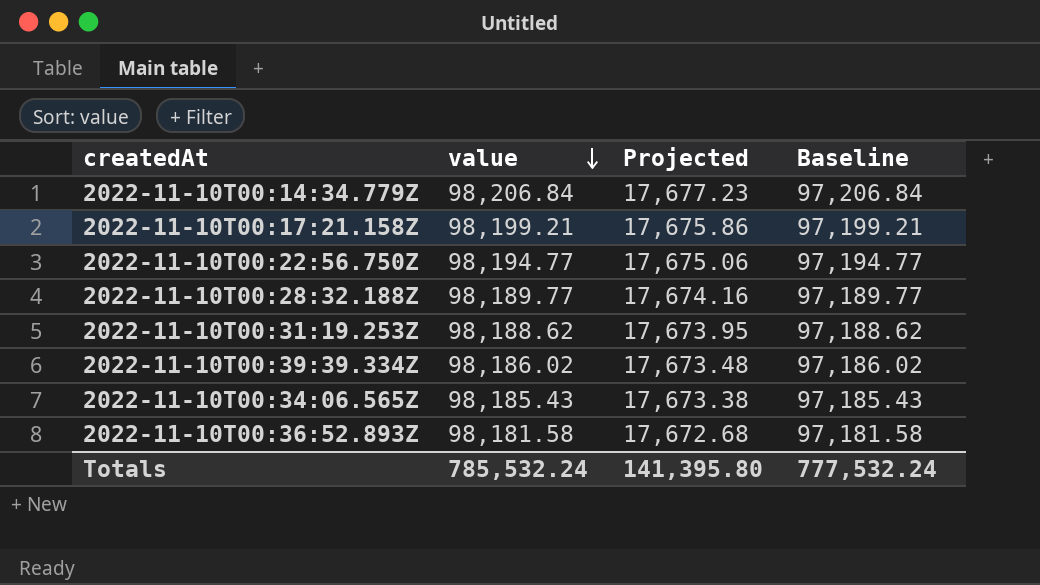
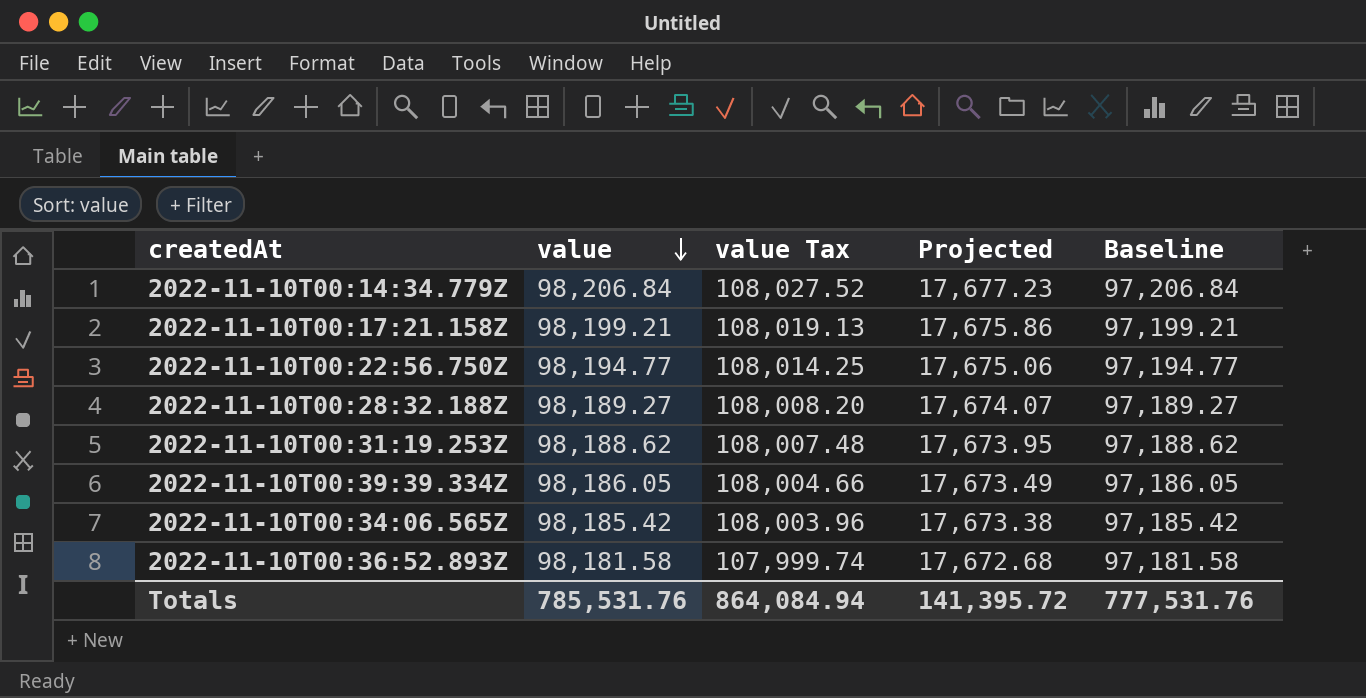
column value Tax | formula: none -> [value] * 1.1
2022-11-10T00:28:32.188Z | value: 98,189.77 -> 98,189.27
2022-11-10T00:28:32.188Z | Projected: 17,674.16 -> 17,674.07
2022-11-10T00:28:32.188Z | Baseline: 97,189.77 -> 97,189.27
2022-11-10T00:39:39.334Z | value: 98,186.02 -> 98,186.05
2022-11-10T00:39:39.334Z | Projected: 17,673.48 -> 17,673.49
2022-11-10T00:39:39.334Z | Baseline: 97,186.02 -> 97,186.05
2022-11-10T00:34:06.565Z | value: 98,185.43 -> 98,185.42
2022-11-10T00:34:06.565Z | Baseline: 97,185.43 -> 97,185.42
Totals | value: 785,532.24 -> 785,531.76
Totals | Projected: 141,395.80 -> 141,395.72
Totals | Baseline: 777,532.24 -> 777,531.76

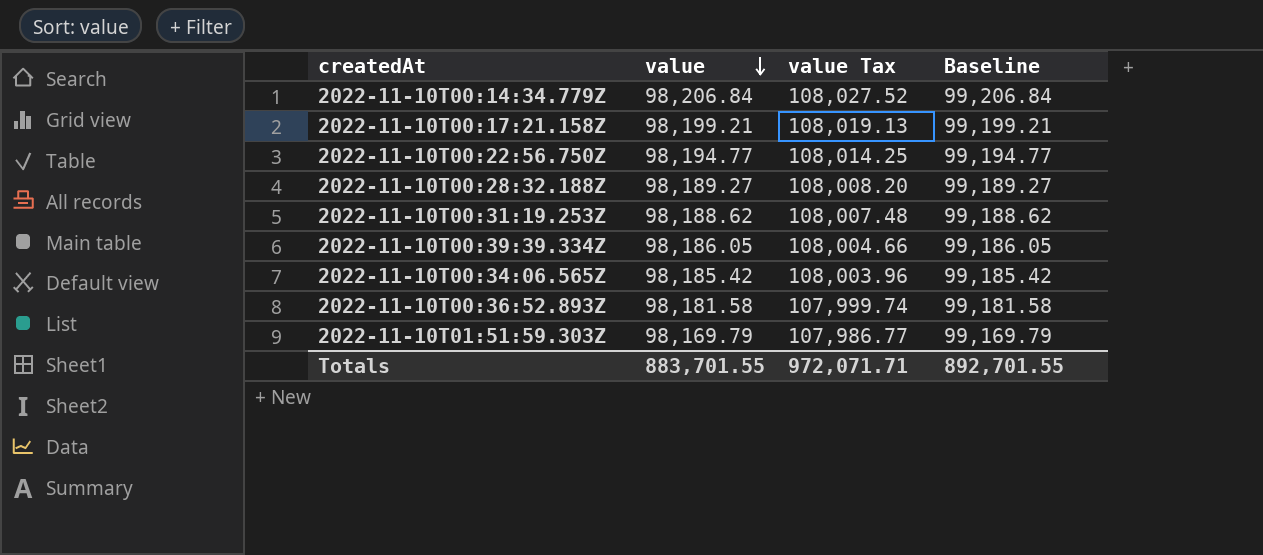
column Projected | formula: [value] * 0.18 -> none
column Baseline | formula: [value] - 1000 -> [value] + 1000
row 2022-11-10T01:51:59.303Z: none -> 98,169.79 | 107,986.77 | 99,169.79
Totals | value: 785,531.76 -> 883,701.55
Totals | value Tax: 864,084.94 -> 972,071.71
Totals | Baseline: 777,531.76 -> 892,701.55

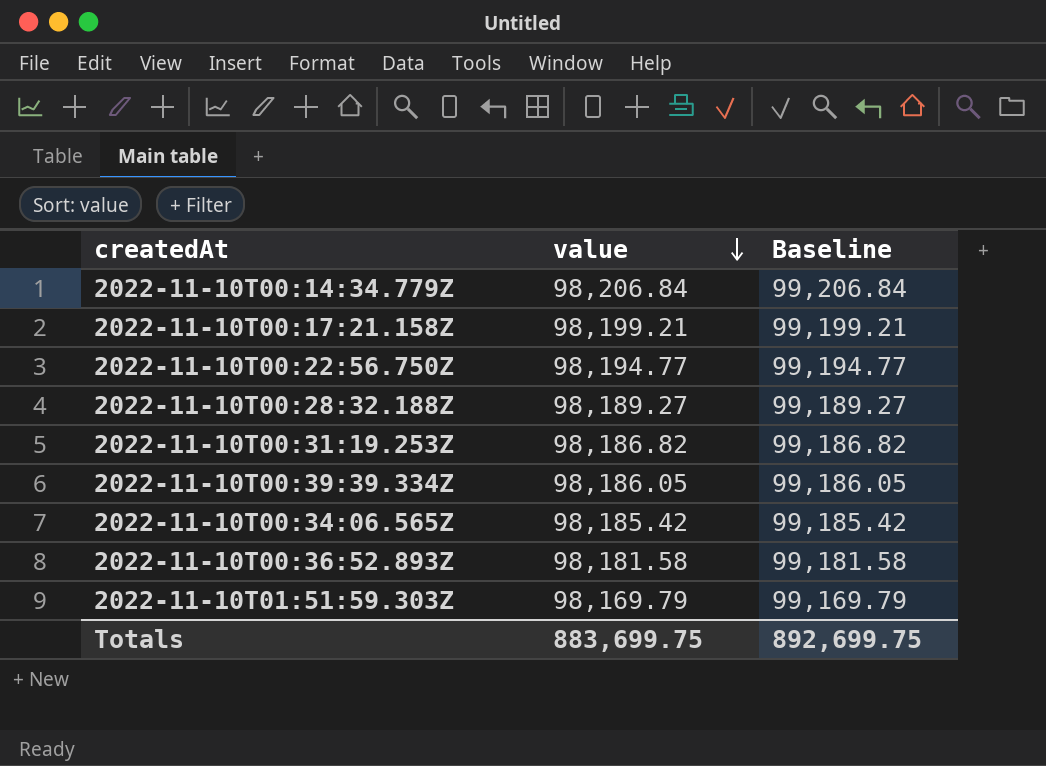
column value Tax | formula: [value] * 1.1 -> none
2022-11-10T00:31:19.253Z | value: 98,188.62 -> 98,186.82
2022-11-10T00:31:19.253Z | Baseline: 99,188.62 -> 99,186.82
Totals | value: 883,701.55 -> 883,699.75
Totals | Baseline: 892,701.55 -> 892,699.75

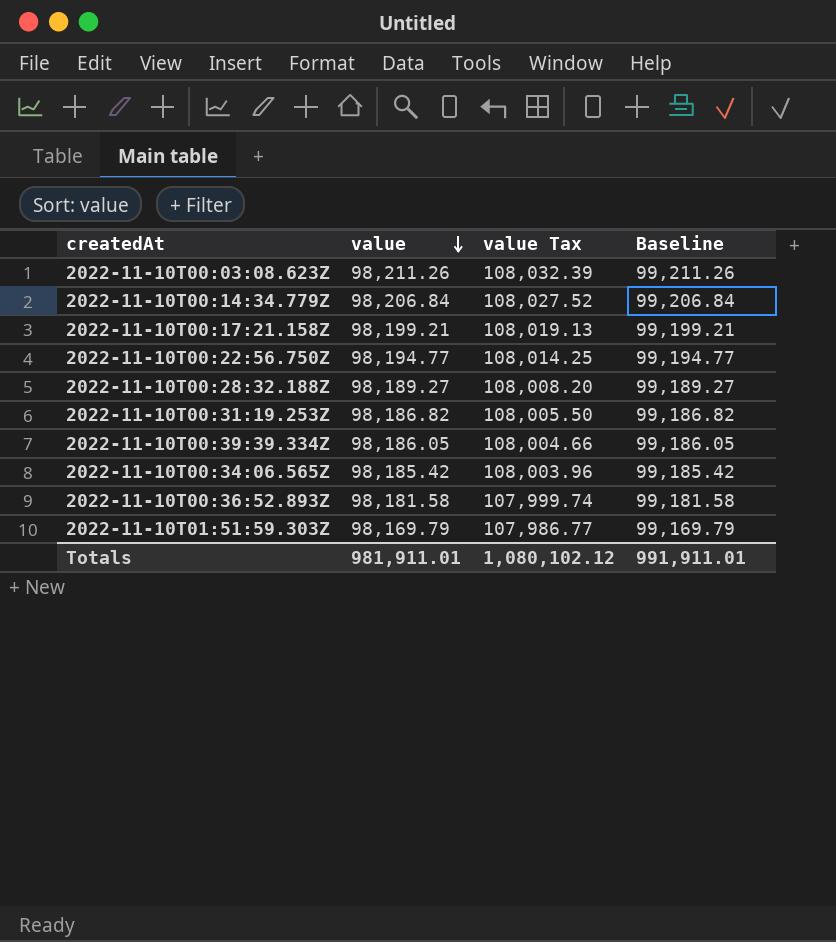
column value Tax | formula: none -> [value] * 1.1
row 2022-11-10T00:03:08.623Z: none -> 98,211.26 | 108,032.39 | 99,211.26
Totals | value: 883,699.75 -> 981,911.01
Totals | Baseline: 892,699.75 -> 991,911.01

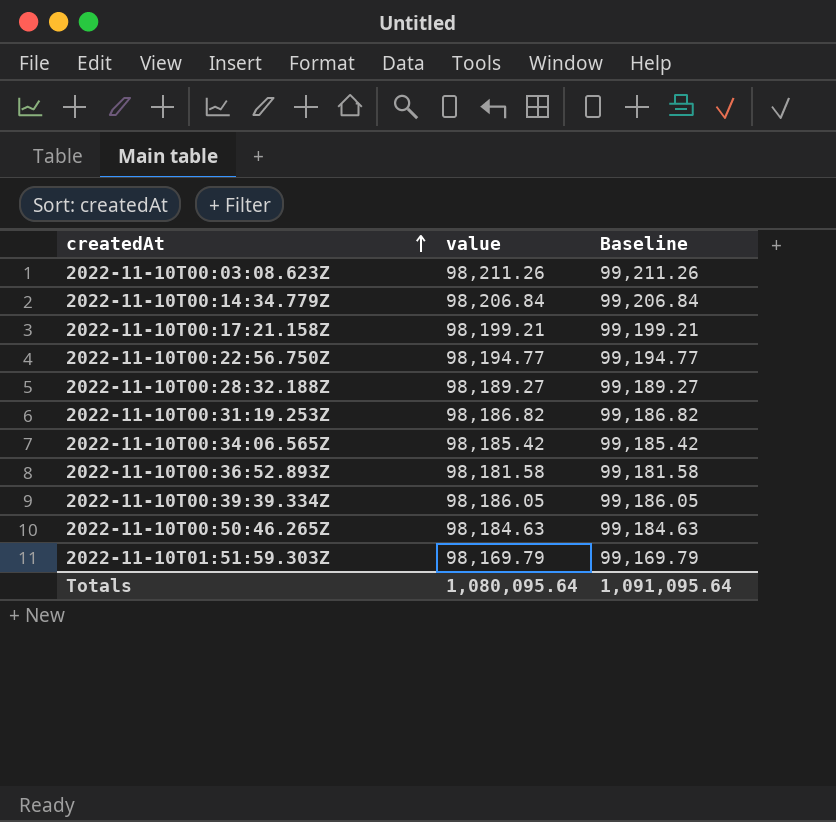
row order: value descending -> createdAt ascending
column value Tax | formula: [value] * 1.1 -> none
row 2022-11-10T00:50:46.265Z: none -> 98,184.63 | 99,184.63
Totals | value: 981,911.01 -> 1,080,095.64
Totals | Baseline: 991,911.01 -> 1,091,095.64

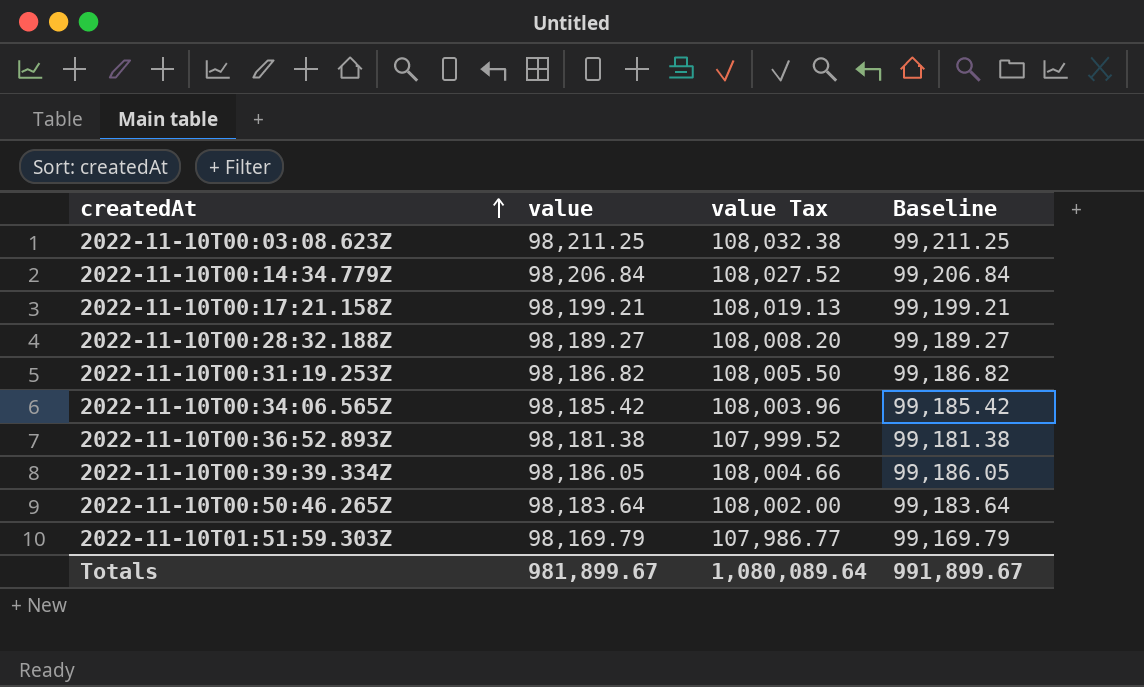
column value Tax | formula: none -> [value] * 1.1
row 2022-11-10T00:22:56.750Z: 98,194.77 | 99,194.77 -> none
2022-11-10T00:03:08.623Z | value: 98,211.26 -> 98,211.25
2022-11-10T00:03:08.623Z | Baseline: 99,211.26 -> 99,211.25
2022-11-10T00:36:52.893Z | value: 98,181.58 -> 98,181.38
2022-11-10T00:36:52.893Z | Baseline: 99,181.58 -> 99,181.38
2022-11-10T00:50:46.265Z | value: 98,184.63 -> 98,183.64
2022-11-10T00:50:46.265Z | Baseline: 99,184.63 -> 99,183.64
Totals | value: 1,080,095.64 -> 981,899.67
Totals | Baseline: 1,091,095.64 -> 991,899.67

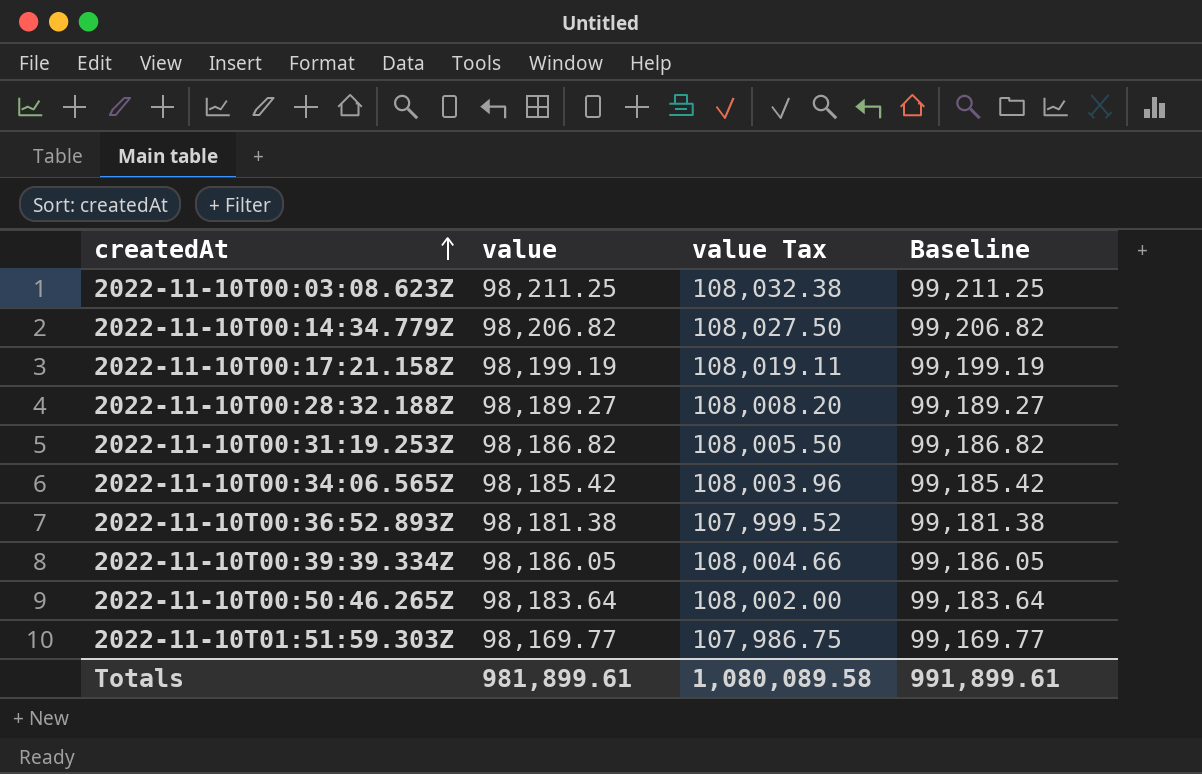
2022-11-10T00:14:34.779Z | value: 98,206.84 -> 98,206.82
2022-11-10T00:14:34.779Z | value Tax: 108,027.52 -> 108,027.50
2022-11-10T00:14:34.779Z | Baseline: 99,206.84 -> 99,206.82
2022-11-10T00:17:21.158Z | value: 98,199.21 -> 98,199.19
2022-11-10T00:17:21.158Z | value Tax: 108,019.13 -> 108,019.11
2022-11-10T00:17:21.158Z | Baseline: 99,199.21 -> 99,199.19
2022-11-10T01:51:59.303Z | value: 98,169.79 -> 98,169.77
2022-11-10T01:51:59.303Z | value Tax: 107,986.77 -> 107,986.75
2022-11-10T01:51:59.303Z | Baseline: 99,169.79 -> 99,169.77
Totals | value: 981,899.67 -> 981,899.61
Totals | value Tax: 1,080,089.64 -> 1,080,089.58
Totals | Baseline: 991,899.67 -> 991,899.61

